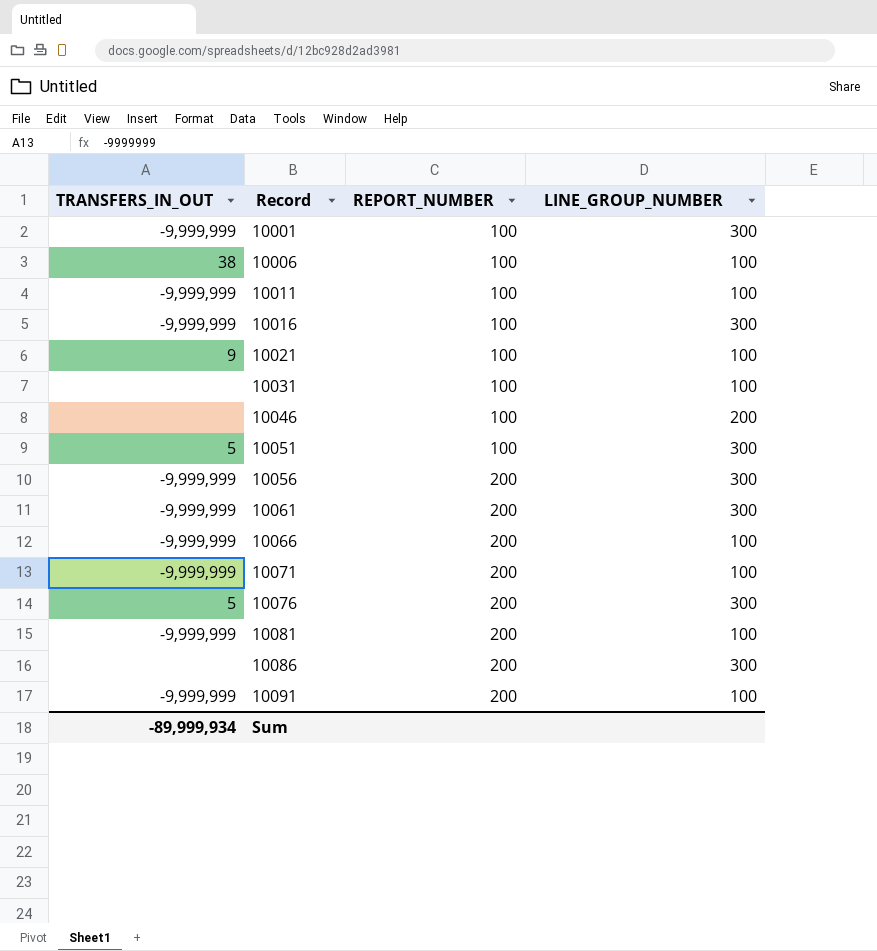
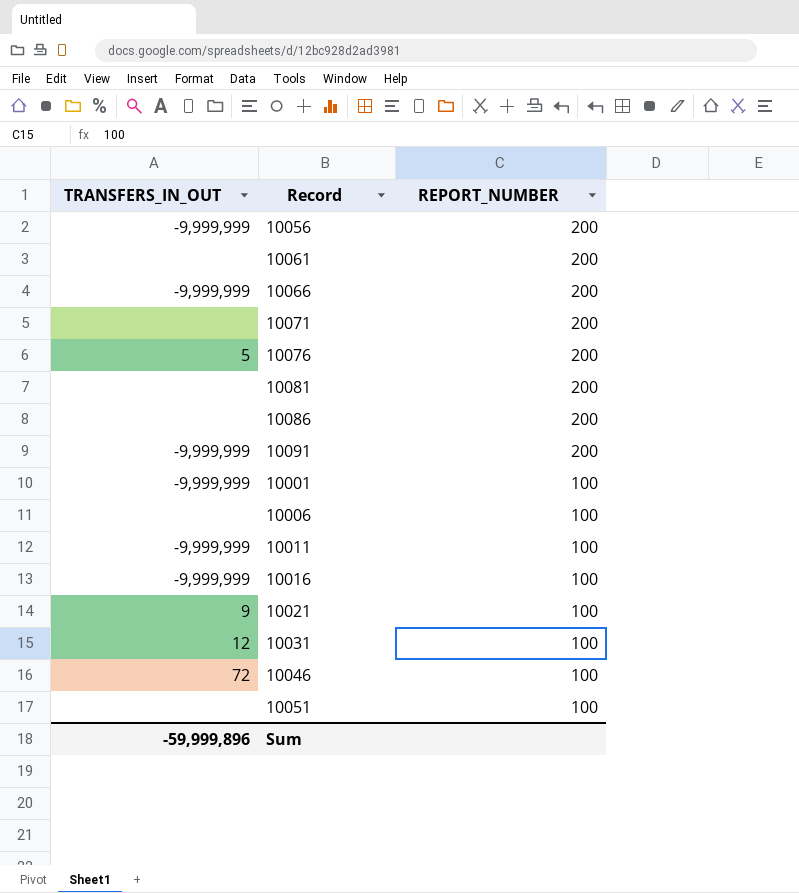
row order: Record ascending -> REPORT_NUMBER descending
column LINE_GROUP_NUMBER | position: 4 -> none
10061 | TRANSFERS_IN_OUT: -9,999,999 -> none
10071 | TRANSFERS_IN_OUT: -9,999,999 -> none
10081 | TRANSFERS_IN_OUT: -9,999,999 -> none
10006 | TRANSFERS_IN_OUT: 38 -> none
10031 | TRANSFERS_IN_OUT: none -> 12
10046 | TRANSFERS_IN_OUT: none -> 72
10051 | TRANSFERS_IN_OUT: 5 -> none
Sum | TRANSFERS_IN_OUT: -89,999,934 -> -59,999,896

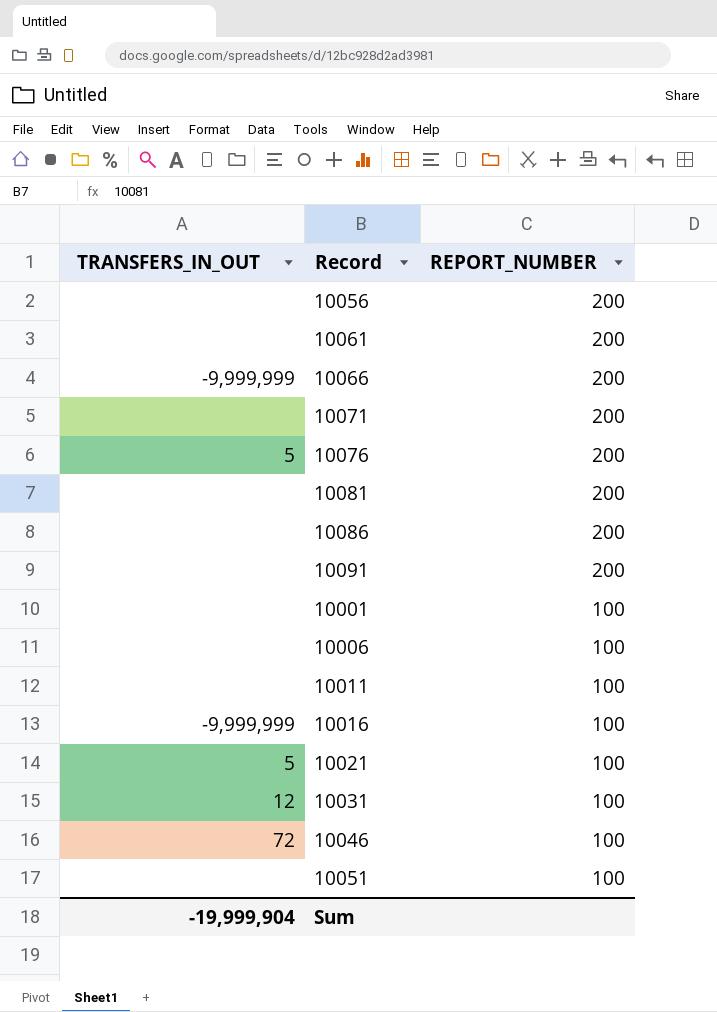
10056 | TRANSFERS_IN_OUT: -9,999,999 -> none
10091 | TRANSFERS_IN_OUT: -9,999,999 -> none
10001 | TRANSFERS_IN_OUT: -9,999,999 -> none
10011 | TRANSFERS_IN_OUT: -9,999,999 -> none
10021 | TRANSFERS_IN_OUT: 9 -> 5
Sum | TRANSFERS_IN_OUT: -59,999,896 -> -19,999,904

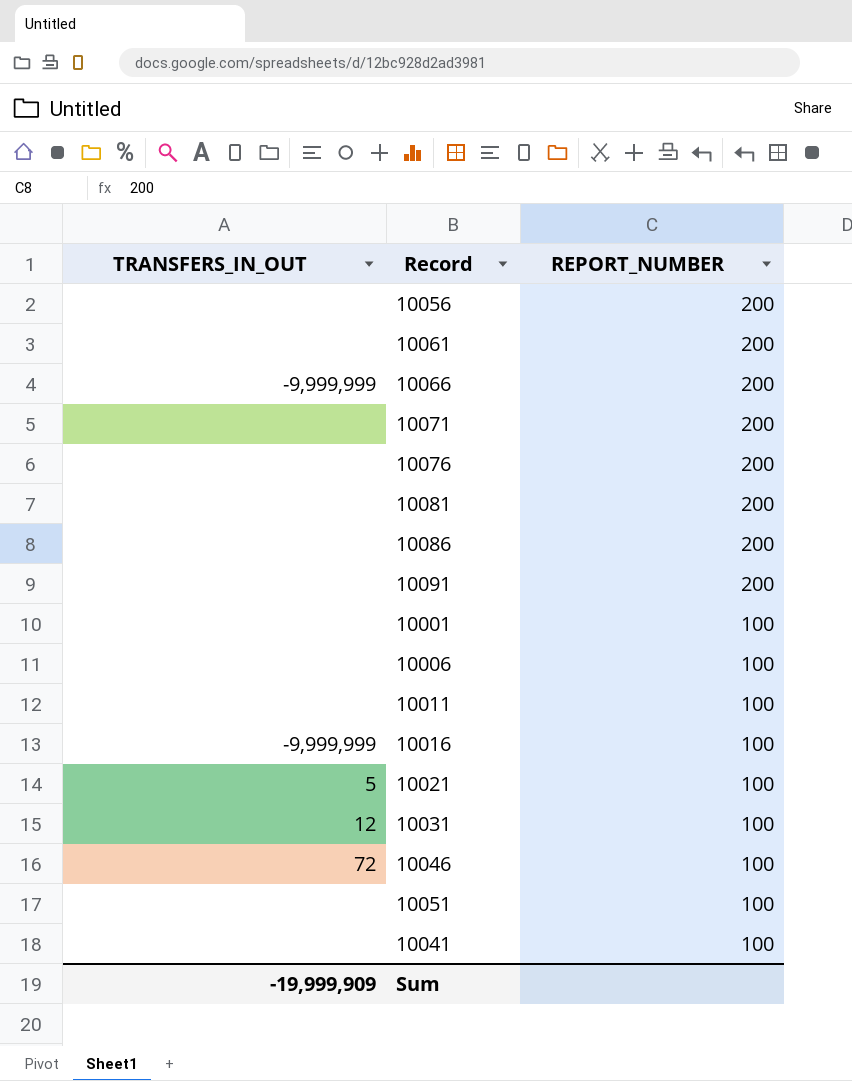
10076 | TRANSFERS_IN_OUT: 5 -> none
row 10041: none -> none | 100
Sum | TRANSFERS_IN_OUT: -19,999,904 -> -19,999,909

